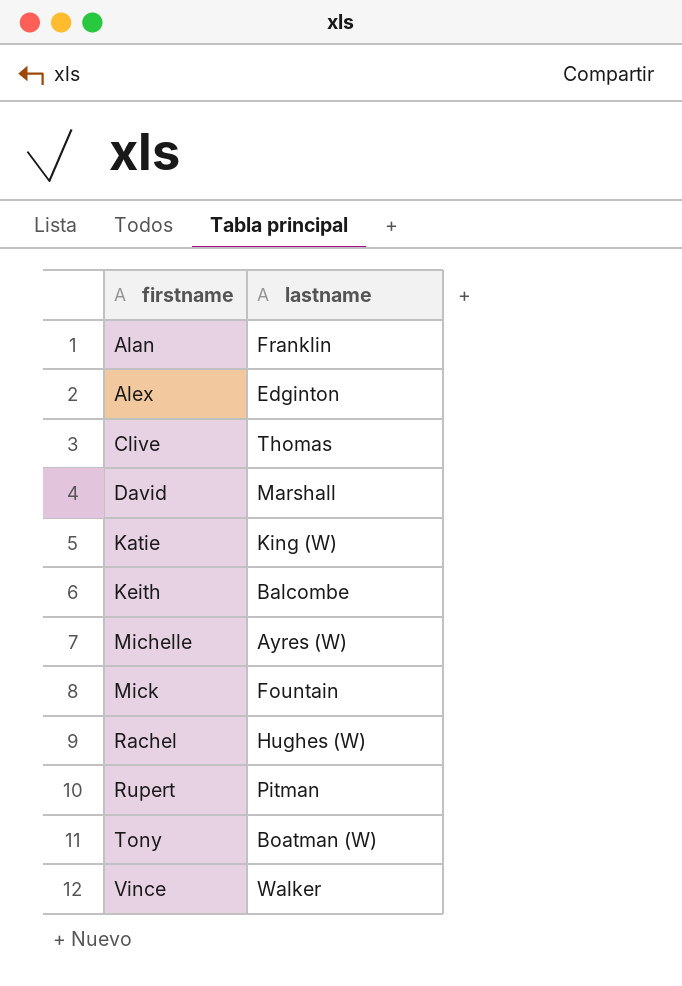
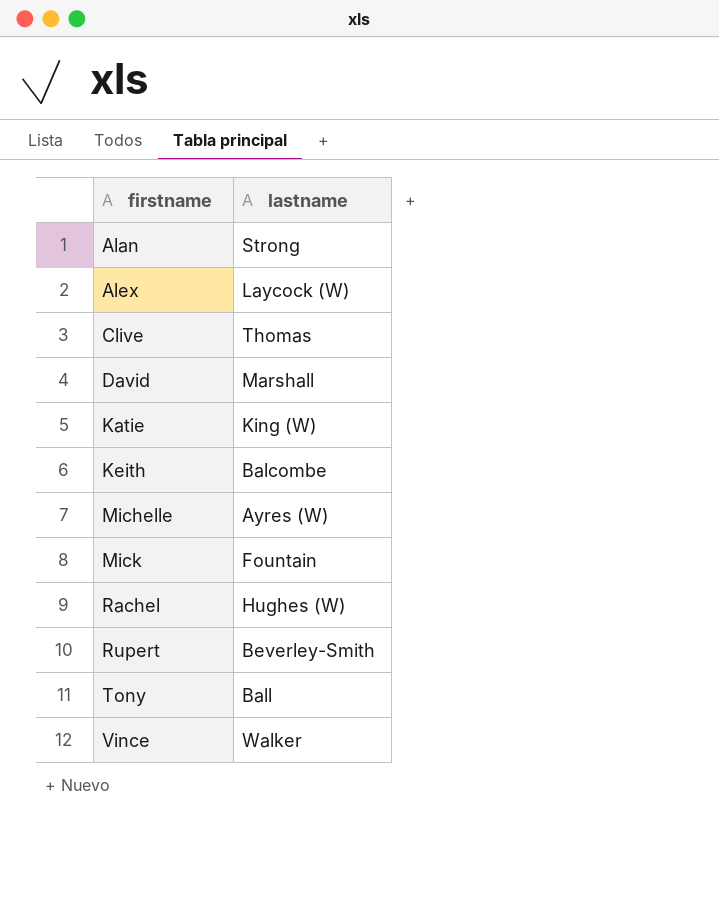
Alan | lastname: Franklin -> Strong
Alex | lastname: Edginton -> Laycock (W)
Rupert | lastname: Pitman -> Beverley-Smith
Tony | lastname: Boatman (W) -> Ball

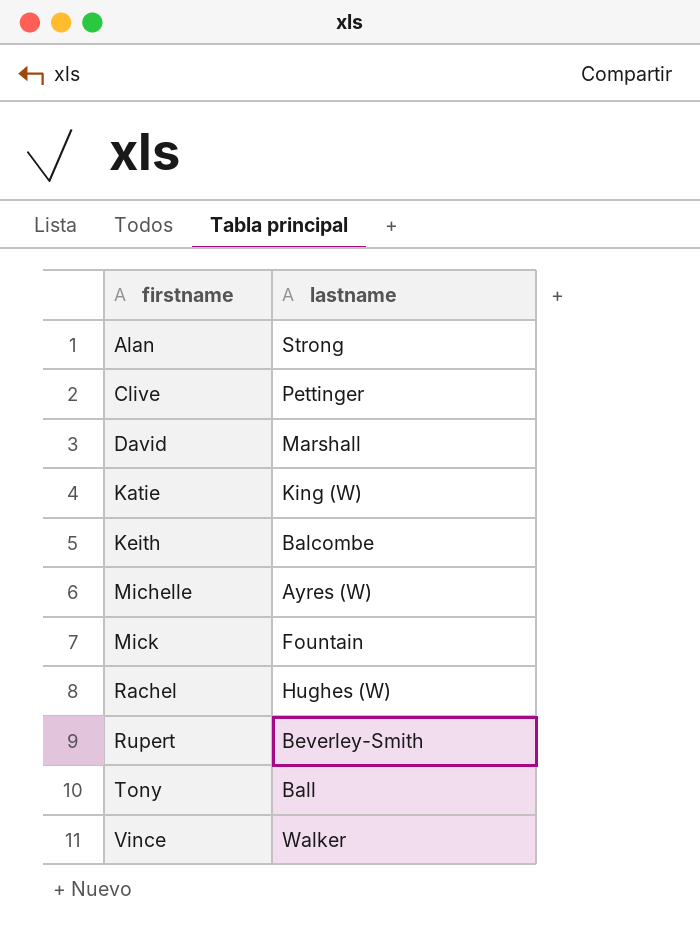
row Alex: Laycock (W) -> none
Clive | lastname: Thomas -> Pettinger

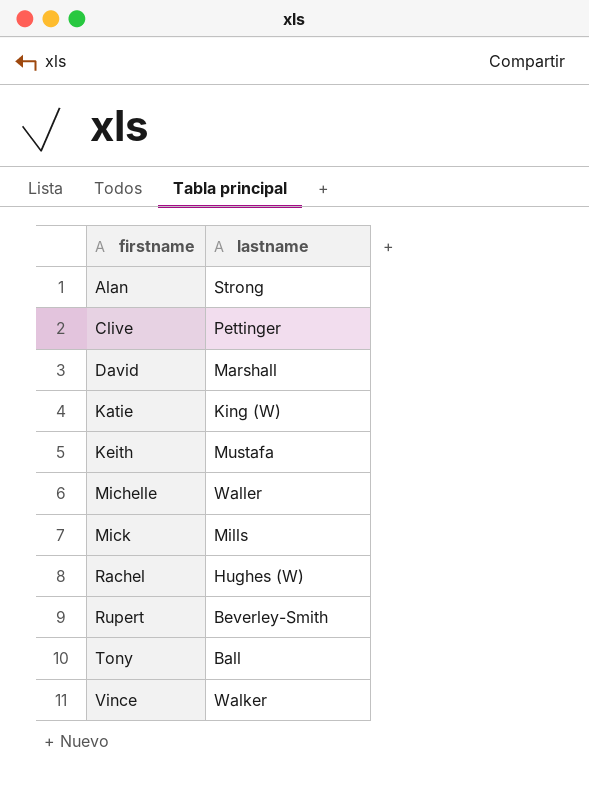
Keith | lastname: Balcombe -> Mustafa
Michelle | lastname: Ayres (W) -> Waller
Mick | lastname: Fountain -> Mills

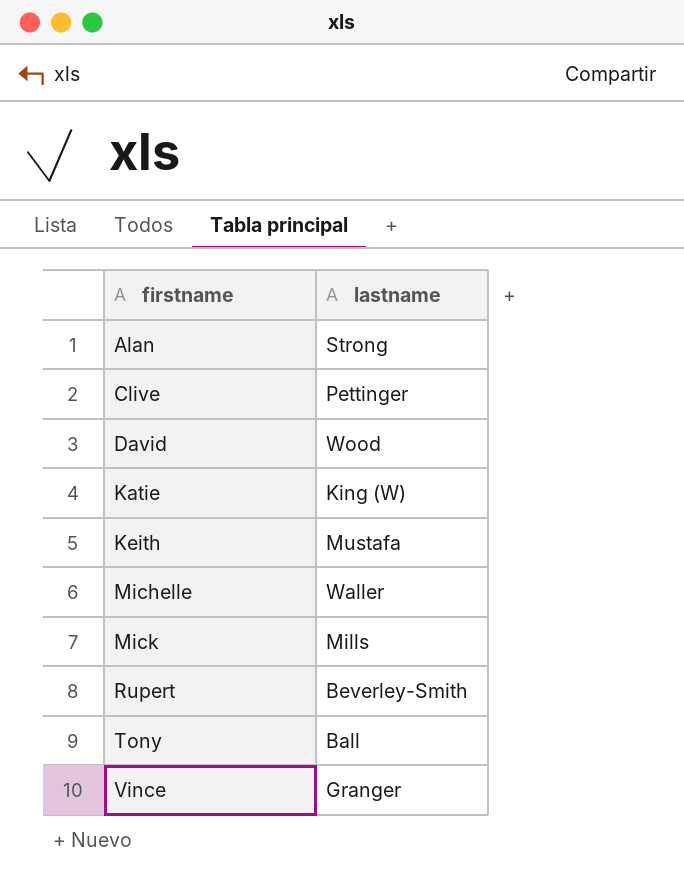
row Rachel: Hughes (W) -> none
David | lastname: Marshall -> Wood
Vince | lastname: Walker -> Granger

